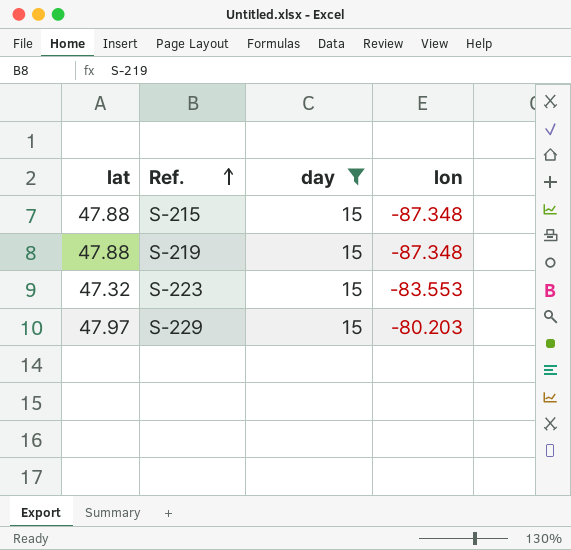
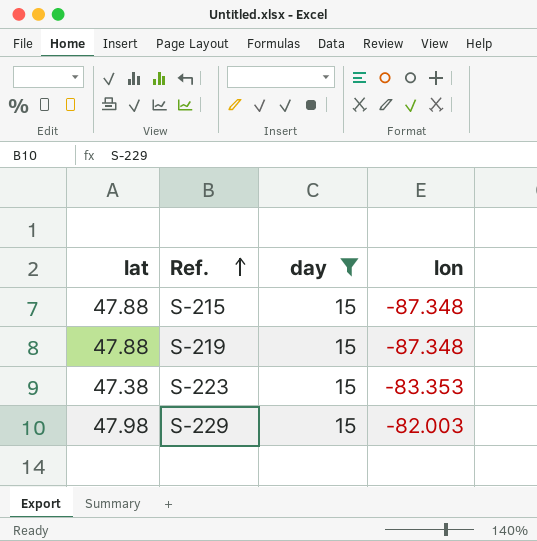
S-223 | lat: 47.32 -> 47.38
S-223 | lon: -83.553 -> -83.353
S-229 | lat: 47.97 -> 47.98
S-229 | lon: -80.203 -> -82.003

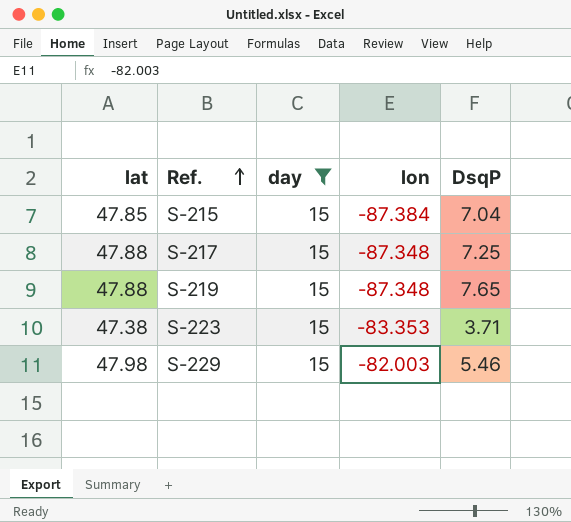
column DsqP | position: none -> 5
S-215 | lat: 47.88 -> 47.85
S-215 | lon: -87.348 -> -87.384
row S-217: none -> 47.88 | 15 | -87.348 | 7.25

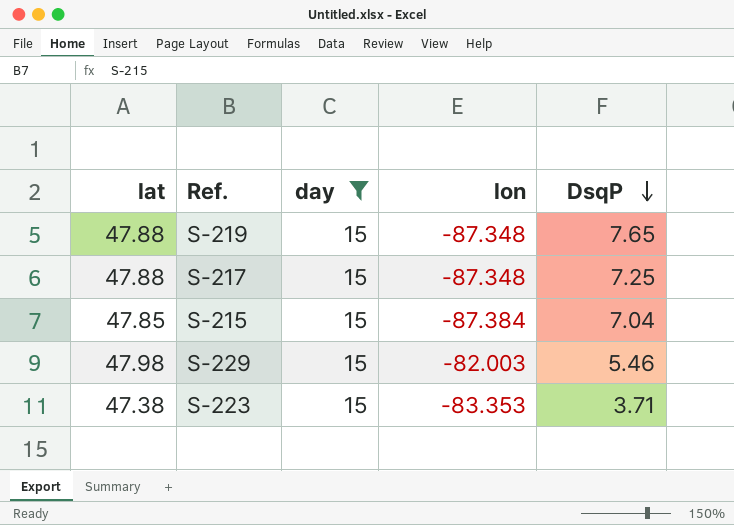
row order: Ref. ascending -> DsqP descending

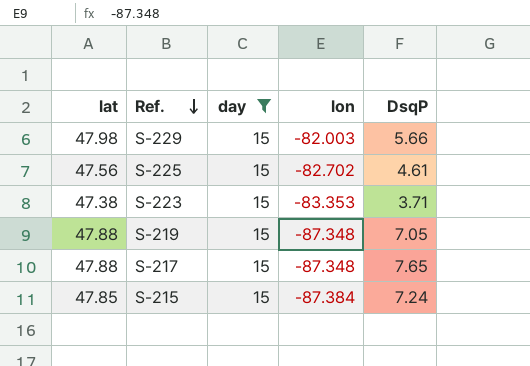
row order: DsqP descending -> Ref. descending
S-229 | DsqP: 5.46 -> 5.66
row S-225: none -> 47.56 | 15 | -82.702 | 4.61
S-219 | DsqP: 7.65 -> 7.05
S-217 | DsqP: 7.25 -> 7.65
S-215 | DsqP: 7.04 -> 7.24

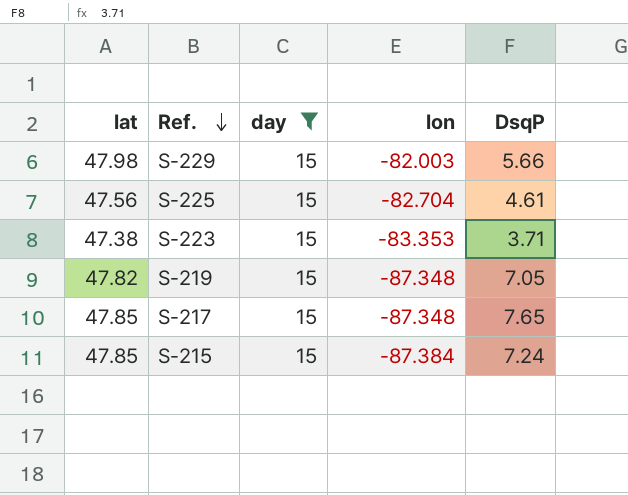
S-225 | lon: -82.702 -> -82.704
S-219 | lat: 47.88 -> 47.82
S-217 | lat: 47.88 -> 47.85

